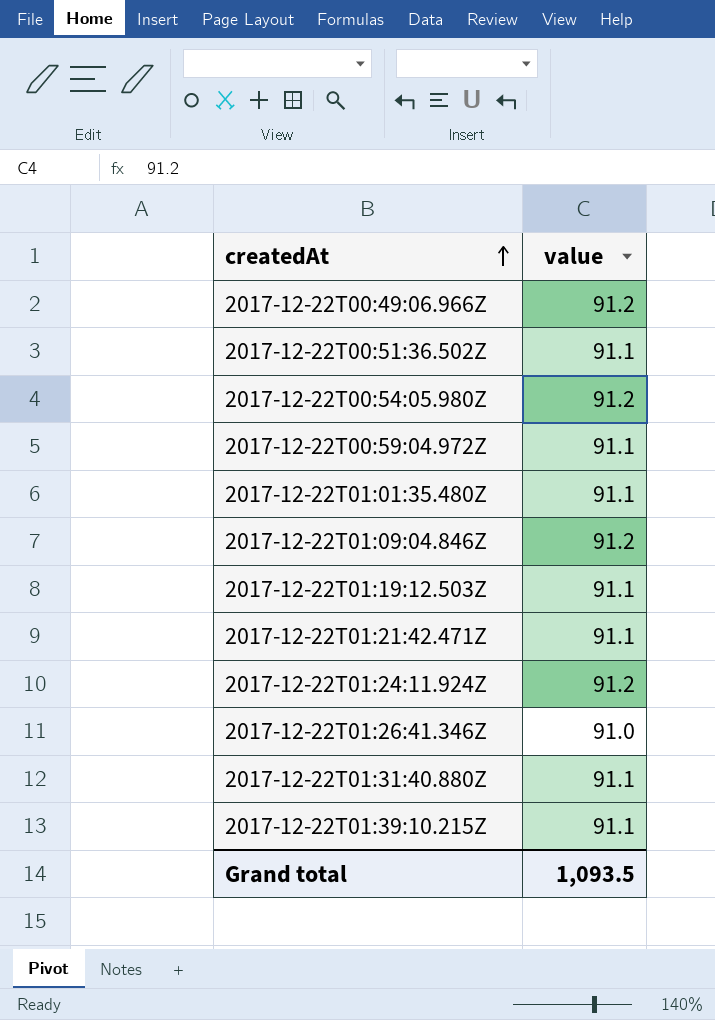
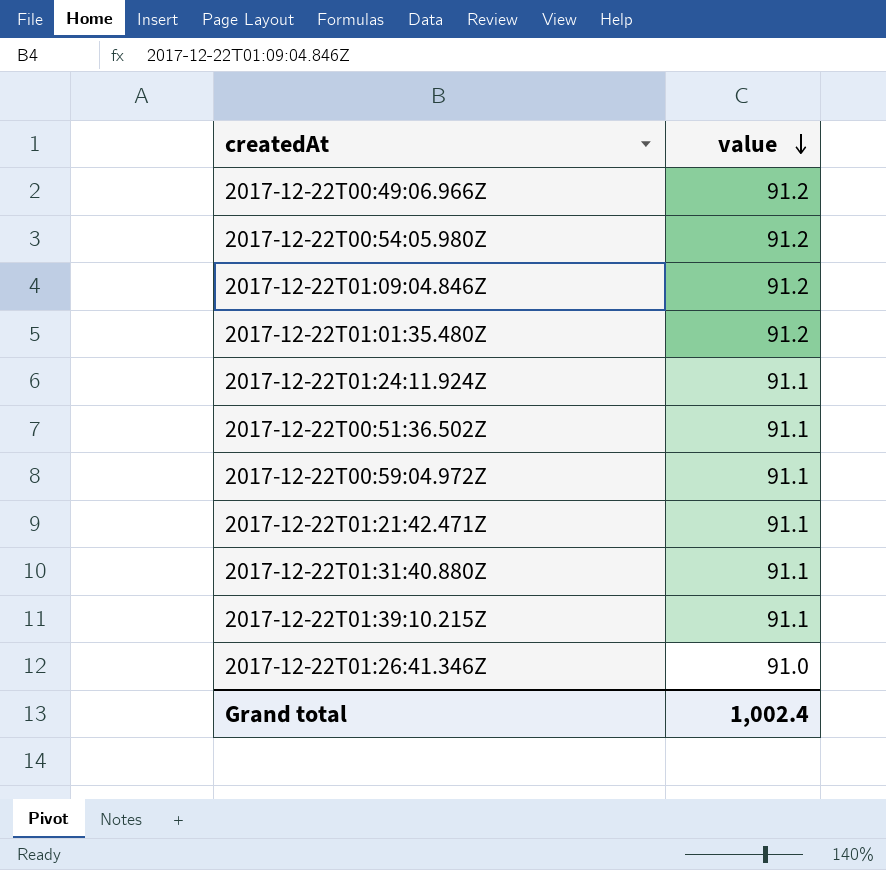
row order: createdAt ascending -> value descending
row 2017-12-22T01:19:12.503Z: 91.1 -> none
2017-12-22T01:01:35.480Z | value: 91.1 -> 91.2
2017-12-22T01:24:11.924Z | value: 91.2 -> 91.1
Grand total | value: 1,093.5 -> 1,002.4

